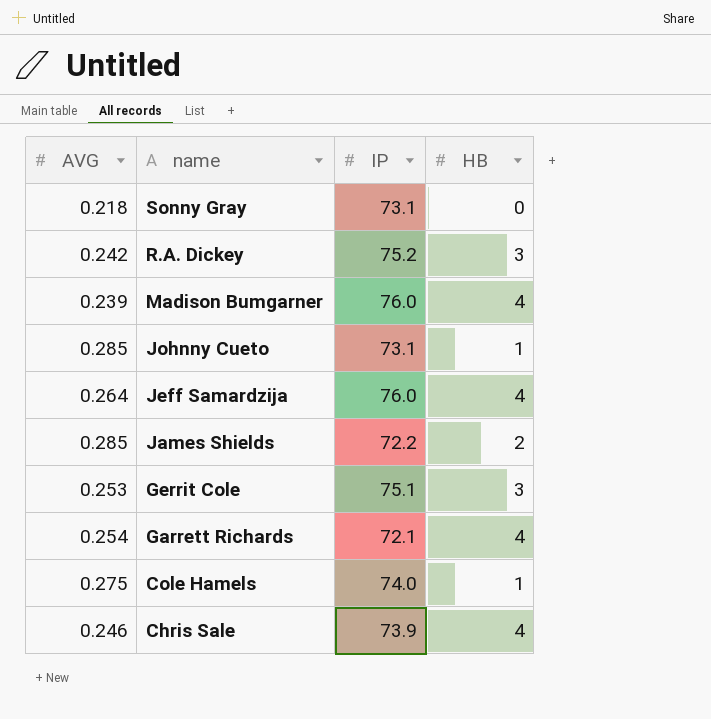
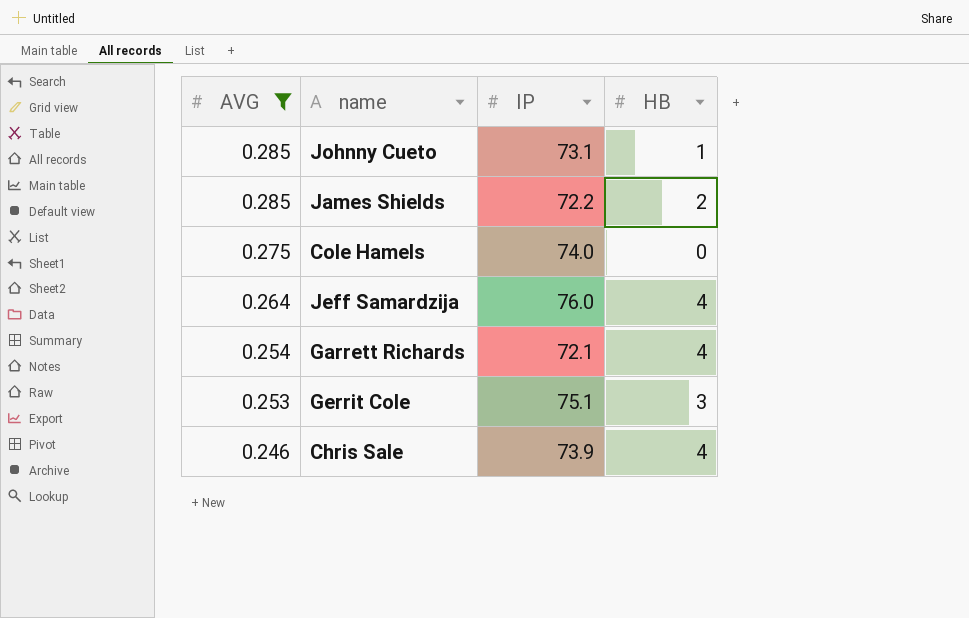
filter: none -> AVG >= 0.246
row order: name descending -> AVG descending
Cole Hamels | HB: 1 -> 0

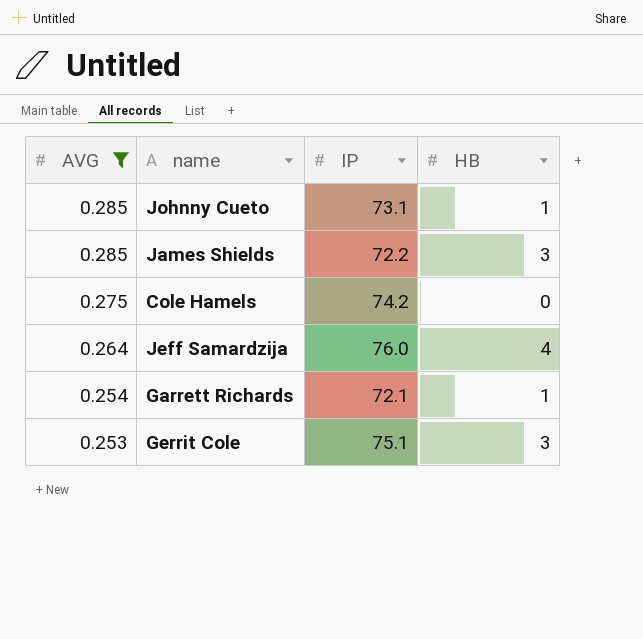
row Chris Sale: 0.246 | 73.9 | 4 -> none
James Shields | HB: 2 -> 3
Cole Hamels | IP: 74.0 -> 74.2
Garrett Richards | HB: 4 -> 1

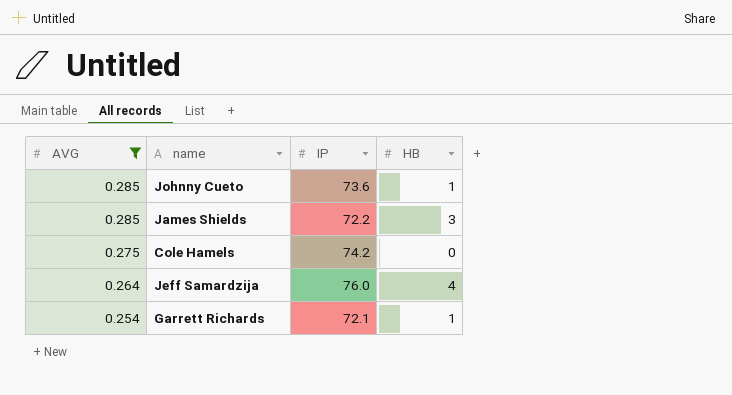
row Gerrit Cole: 0.253 | 75.1 | 3 -> none
Johnny Cueto | IP: 73.1 -> 73.6

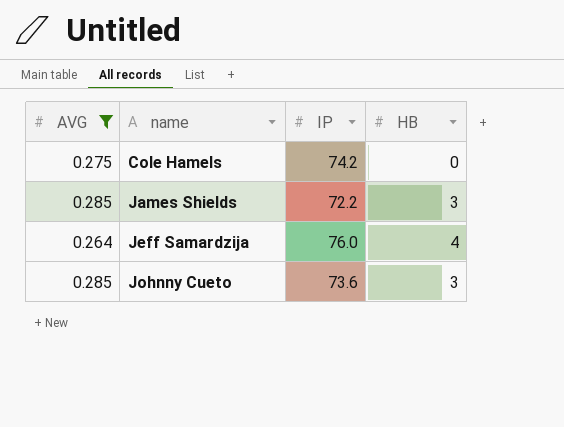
row order: AVG descending -> name ascending
row Garrett Richards: 0.254 | 72.1 | 1 -> none
Johnny Cueto | HB: 1 -> 3

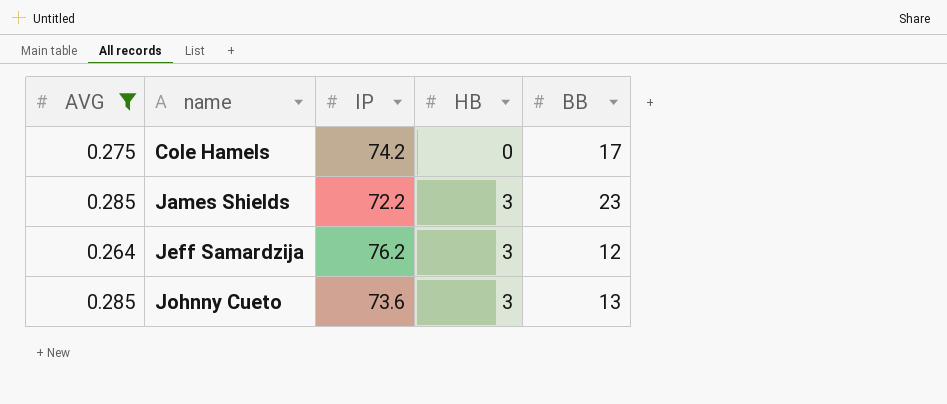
column BB | position: none -> 5
Jeff Samardzija | IP: 76.0 -> 76.2
Jeff Samardzija | HB: 4 -> 3

